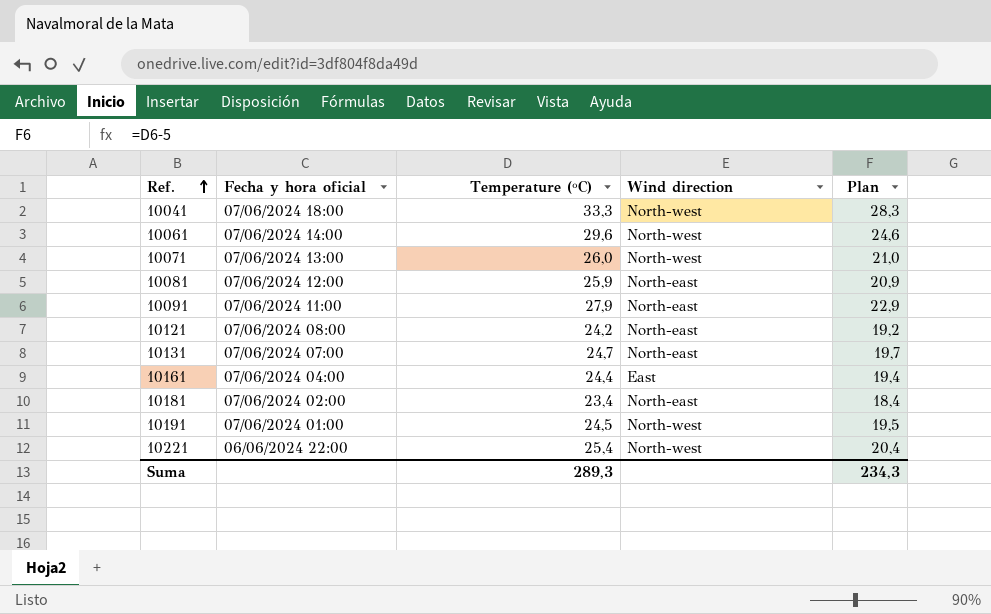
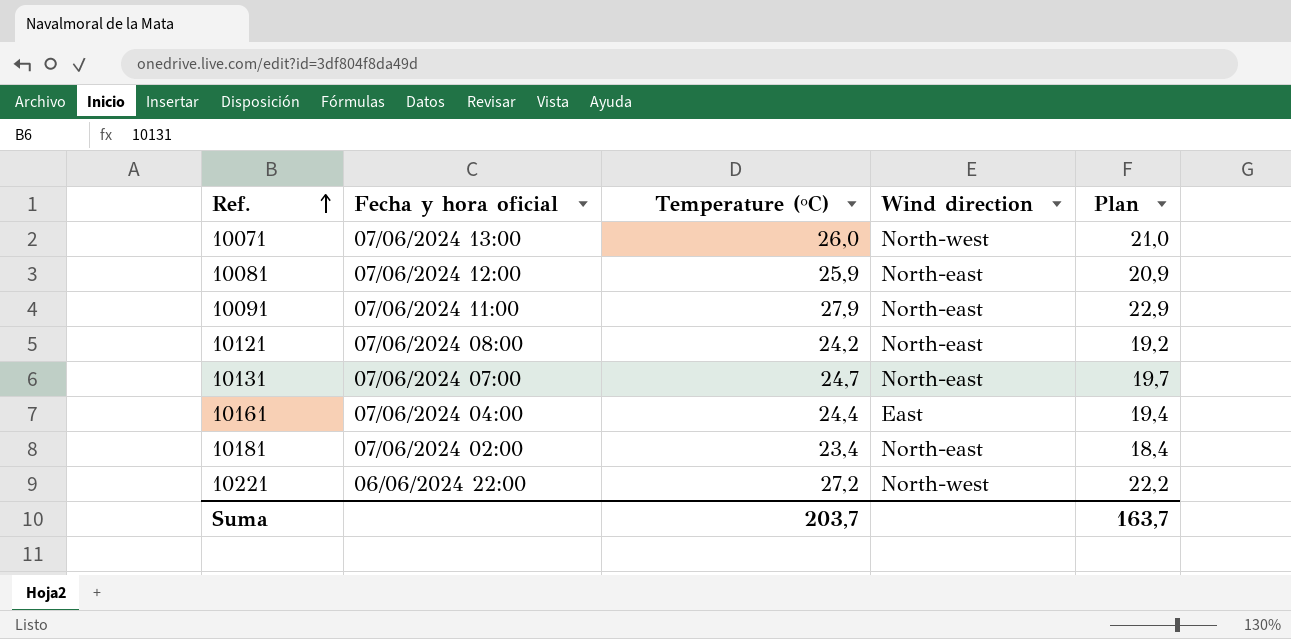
row 10041: 07/06/2024 18:00 | 33,3 | North-west | 28,3 -> none
row 10061: 07/06/2024 14:00 | 29,6 | North-west | 24,6 -> none
row 10191: 07/06/2024 01:00 | 24,5 | North-west | 19,5 -> none
10221 | Temperature (ºC): 25,4 -> 27,2
10221 | Plan: 20,4 -> 22,2
Suma | Temperature (ºC): 289,3 -> 203,7
Suma | Plan: 234,3 -> 163,7

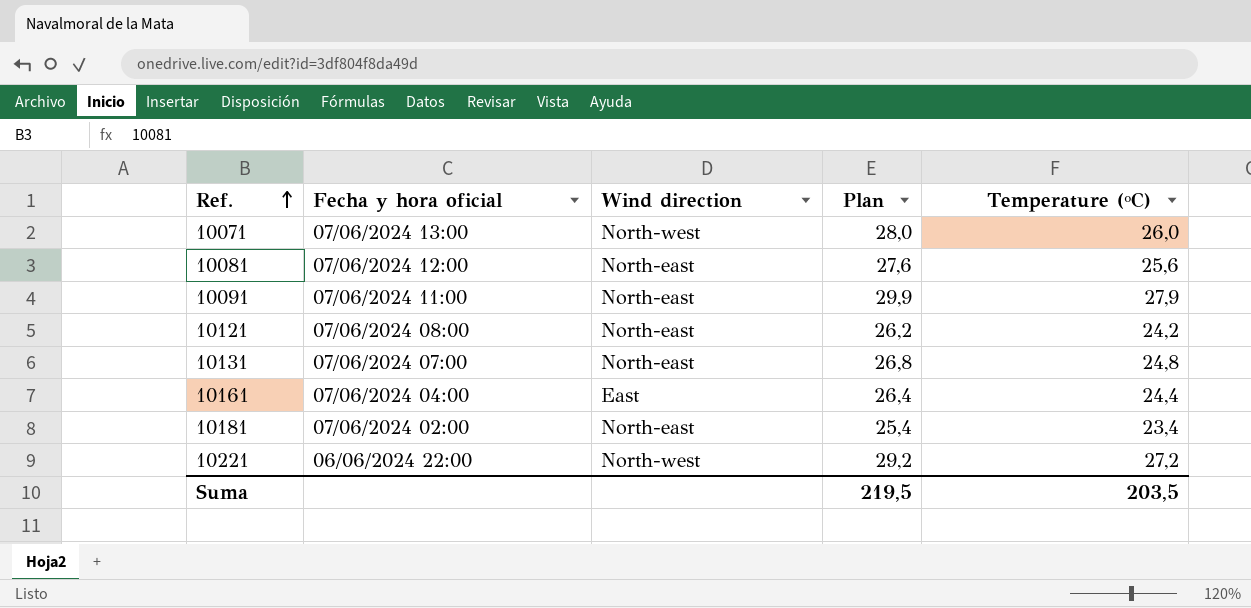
column Plan | formula: [Temperature (ºC)] - 5 -> [Temperature (ºC)] + 2
column Temperature (ºC) | position: 3 -> 5
10081 | Temperature (ºC): 25,9 -> 25,6
10131 | Temperature (ºC): 24,7 -> 24,8
Suma | Plan: 163,7 -> 219,5
Suma | Temperature (ºC): 203,7 -> 203,5

